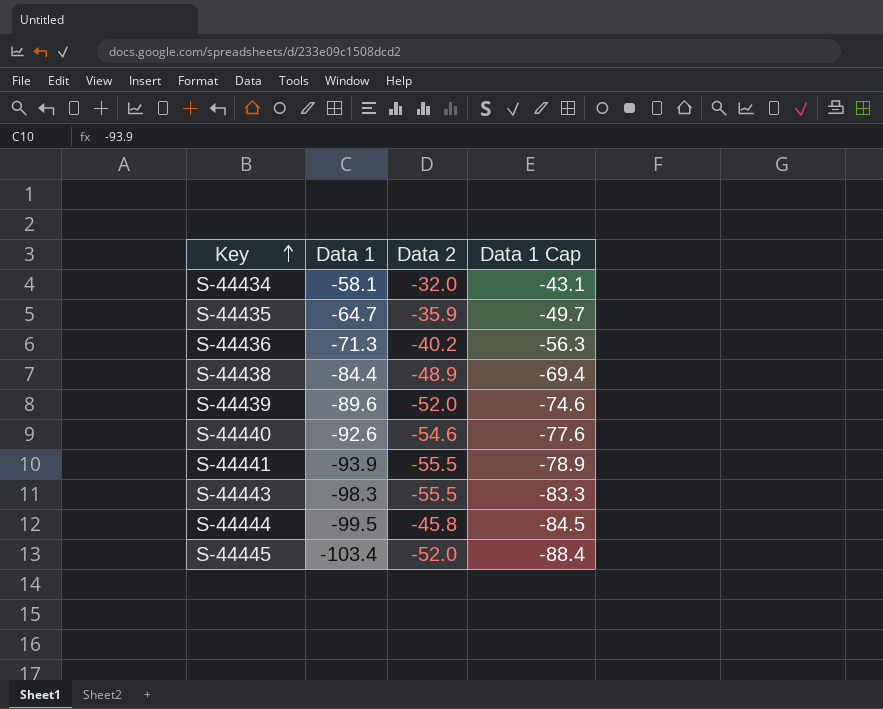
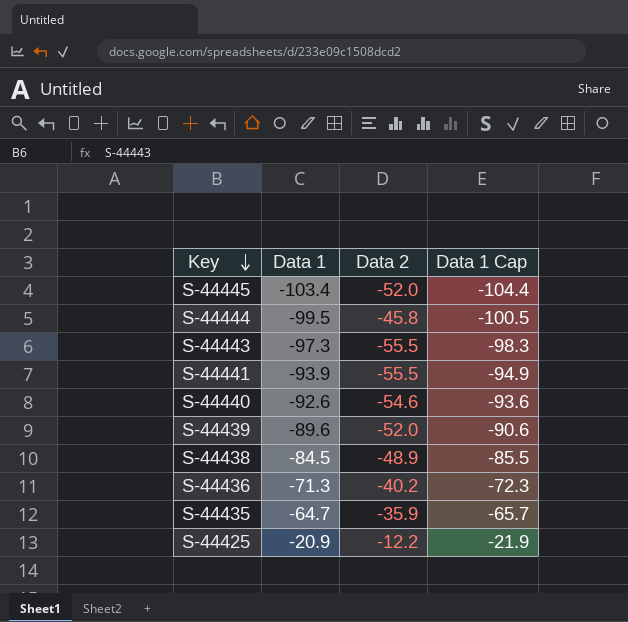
row order: Key ascending -> Key descending
column Data 1 Cap | formula: [Data 1] + 15 -> [Data 1] - 1
row S-44434: -58.1 | -32.0 | -43.1 -> none
S-44443 | Data 1: -98.3 -> -97.3
S-44438 | Data 1: -84.4 -> -84.5
row S-44425: none -> -20.9 | -12.2 | -21.9

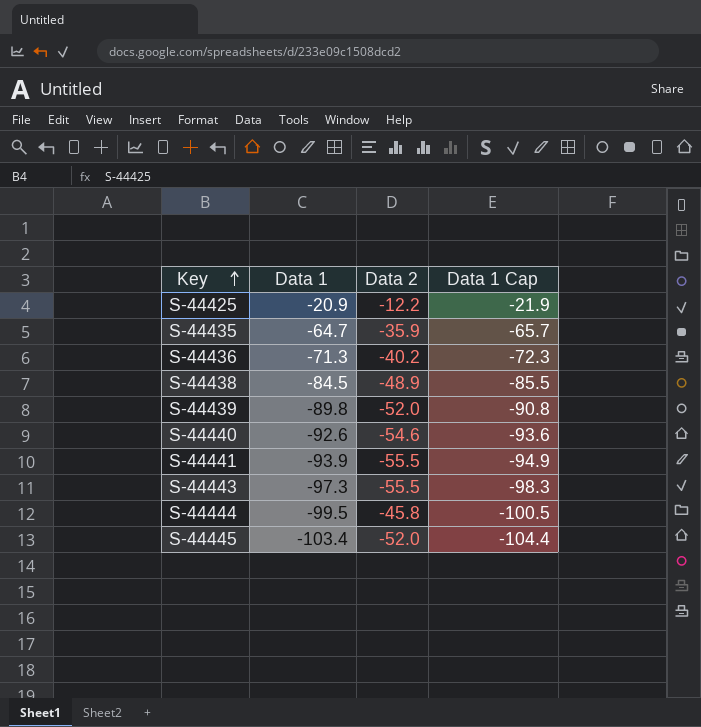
row order: Key descending -> Key ascending
S-44439 | Data 1: -89.6 -> -89.8
S-44439 | Data 1 Cap: -90.6 -> -90.8

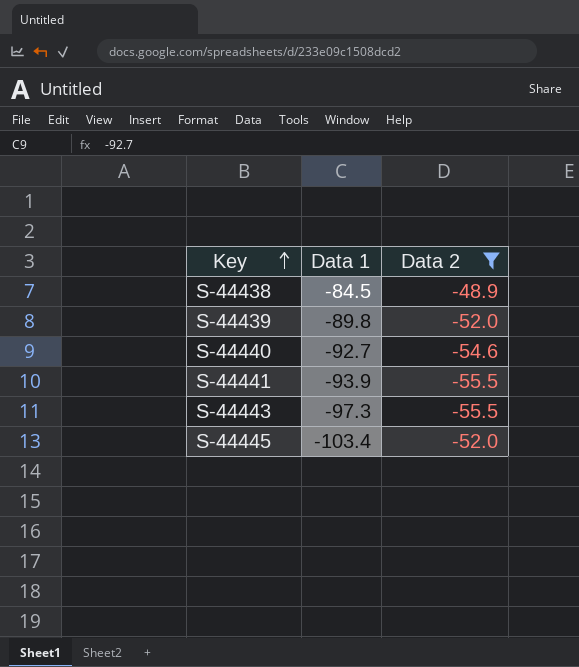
filter: none -> Data 2 <= -48.9
column Data 1 Cap | formula: [Data 1] - 1 -> none
S-44440 | Data 1: -92.6 -> -92.7

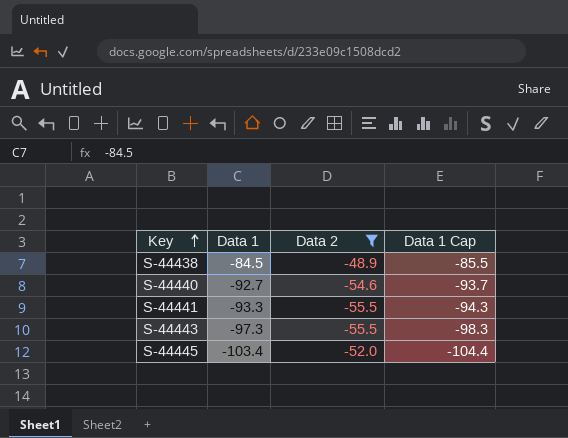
column Data 1 Cap | formula: none -> [Data 1] - 1
row S-44439: -89.8 | -52.0 -> none
S-44441 | Data 1: -93.9 -> -93.3

